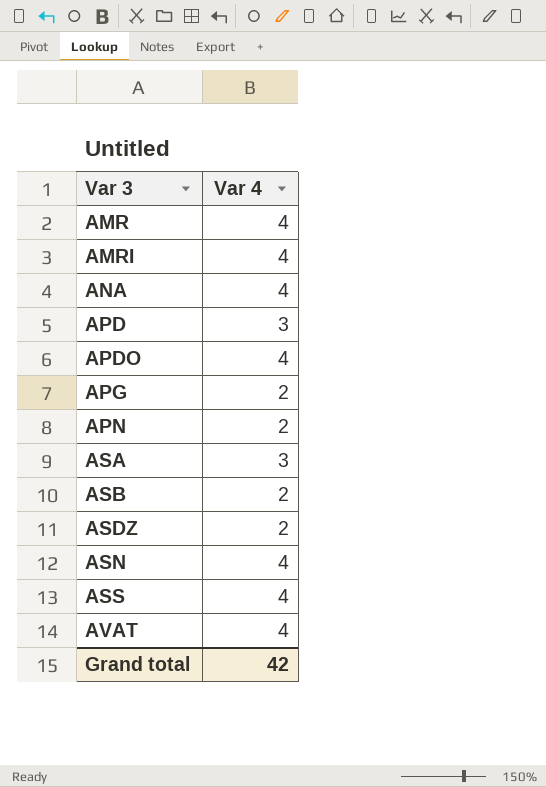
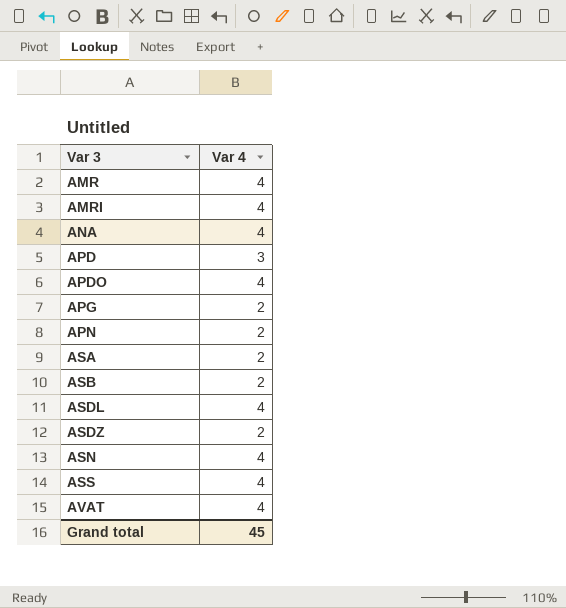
ASA | Var 4: 3 -> 2
row ASDL: none -> 4
Grand total | Var 4: 42 -> 45

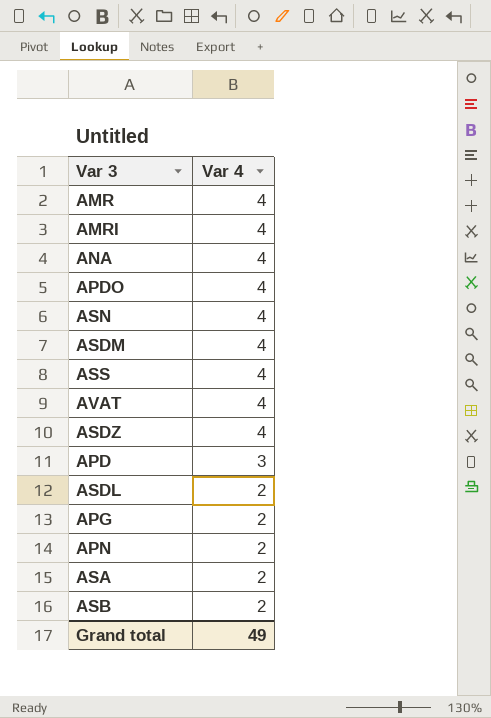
row order: Var 3 ascending -> Var 4 descending
row ASDM: none -> 4
ASDZ | Var 4: 2 -> 4
ASDL | Var 4: 4 -> 2
Grand total | Var 4: 45 -> 49

